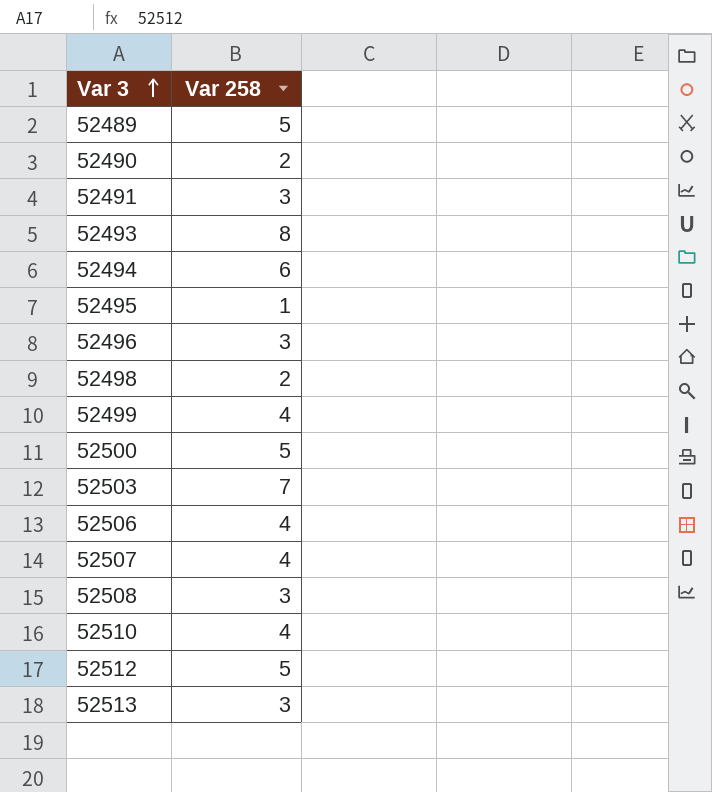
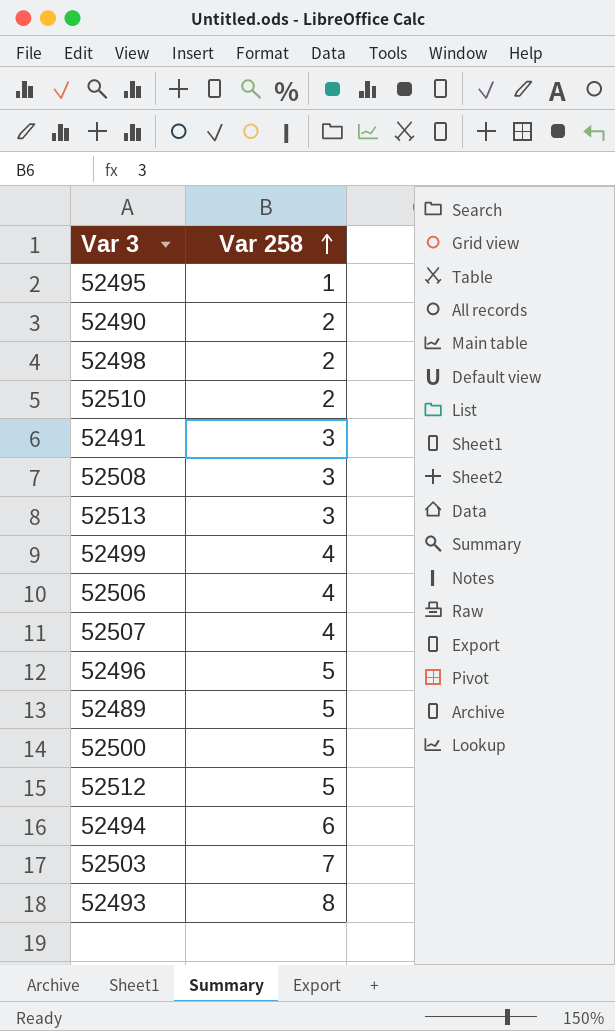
row order: Var 3 ascending -> Var 258 ascending
52510 | Var 258: 4 -> 2
52496 | Var 258: 3 -> 5

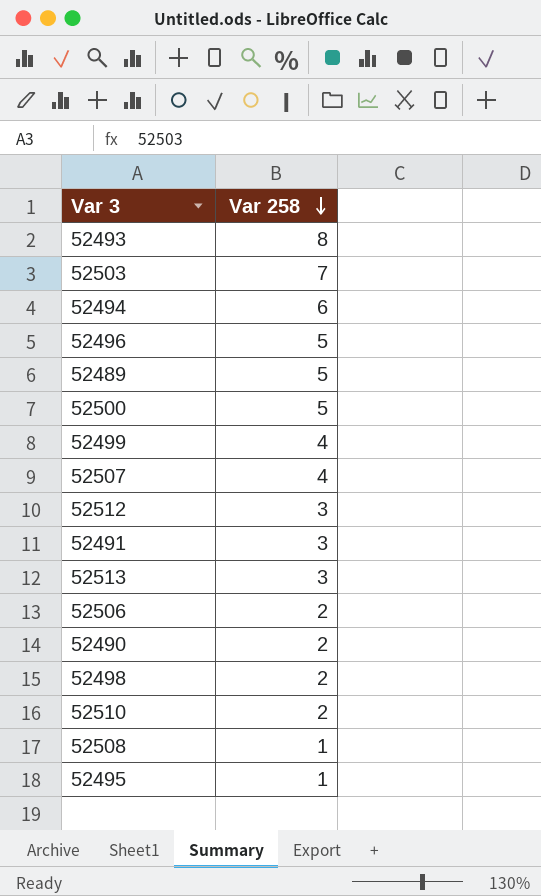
row order: Var 258 ascending -> Var 258 descending
52512 | Var 258: 5 -> 3
52506 | Var 258: 4 -> 2
52508 | Var 258: 3 -> 1

